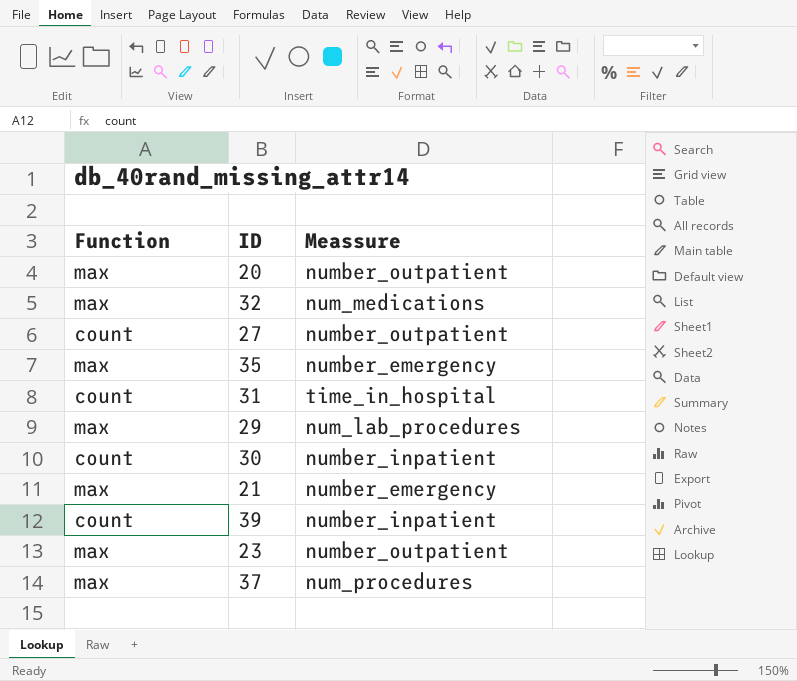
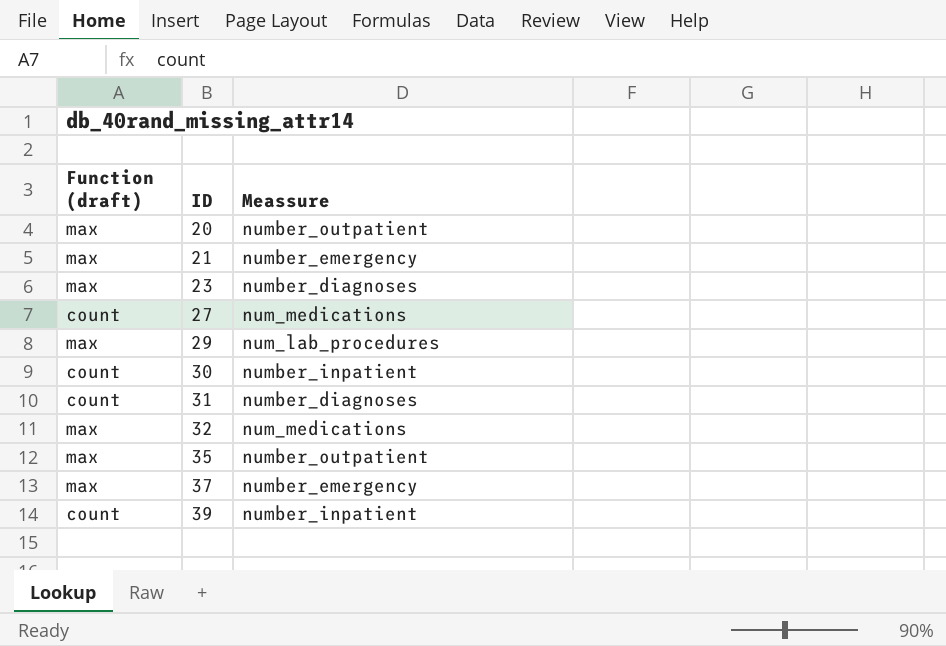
row order: none -> ID ascending
column name: Function -> Function (draft)
23 | Meassure: number_outpatient -> number_diagnoses
27 | Meassure: number_outpatient -> num_medications
31 | Meassure: time_in_hospital -> number_diagnoses
35 | Meassure: number_emergency -> number_outpatient
37 | Meassure: num_procedures -> number_emergency

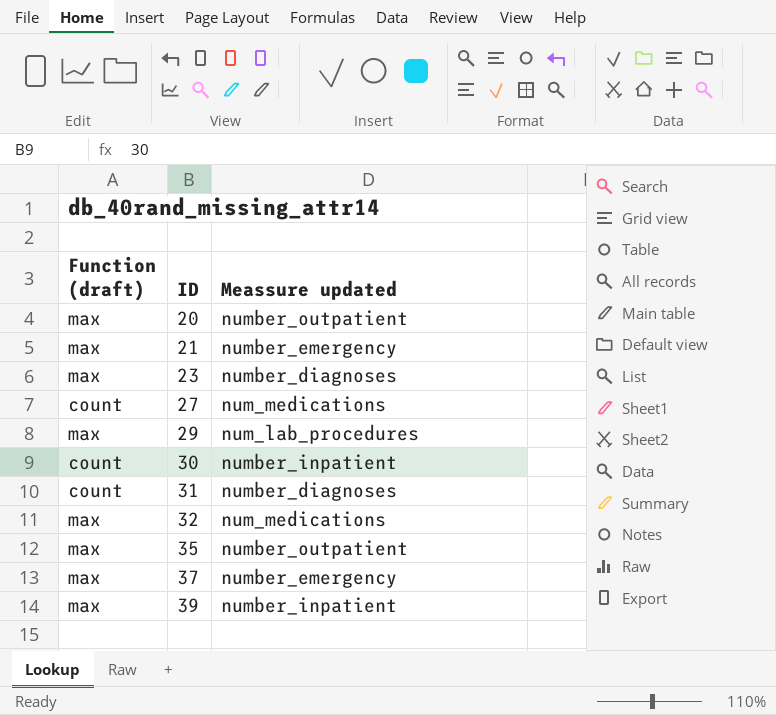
column name: Meassure -> Meassure updated
39 | Function (draft): count -> max

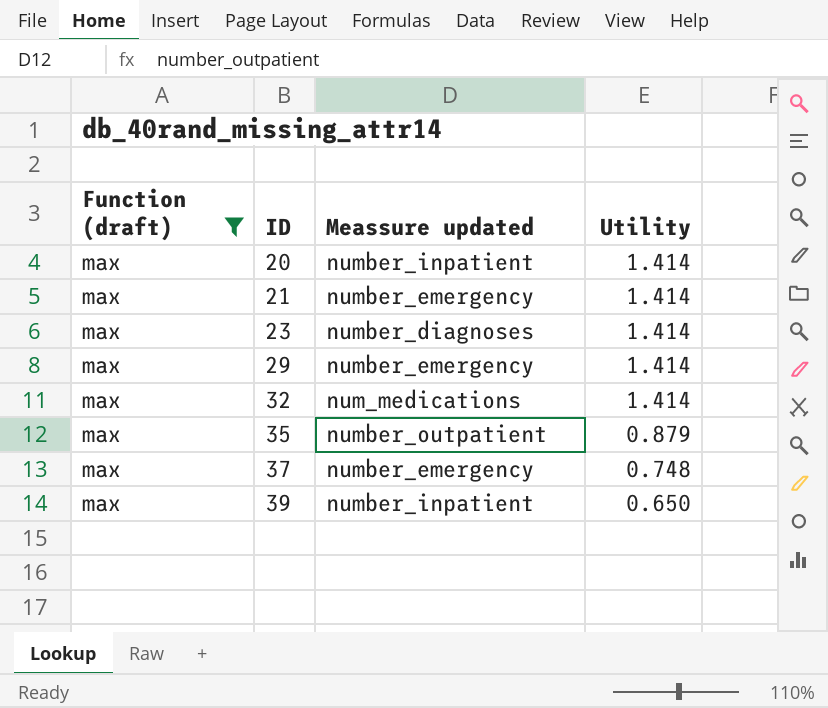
filter: none -> Function (draft) = max
column Utility | position: none -> 4
20 | Meassure updated: number_outpatient -> number_inpatient
29 | Meassure updated: num_lab_procedures -> number_emergency

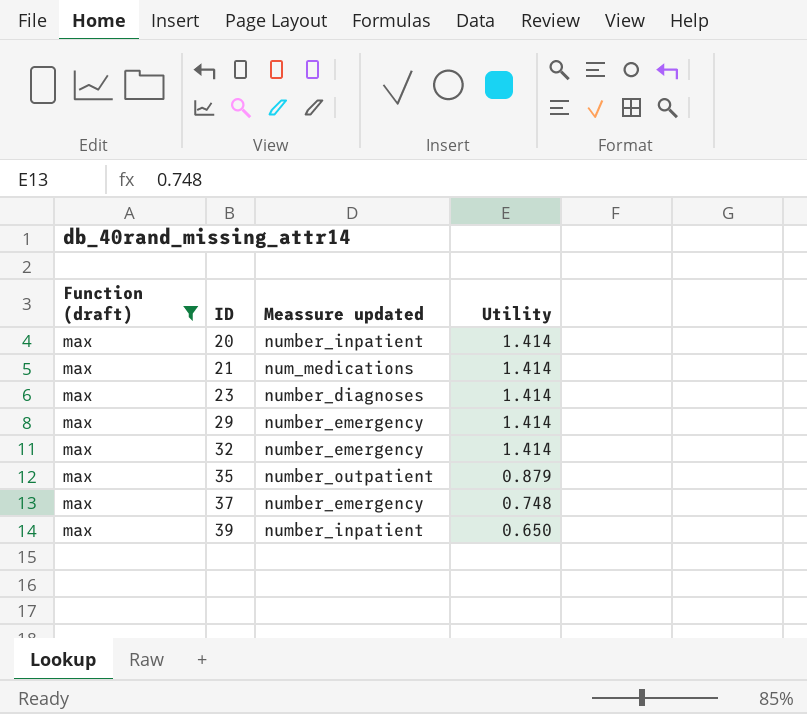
21 | Meassure updated: number_emergency -> num_medications
32 | Meassure updated: num_medications -> number_emergency

